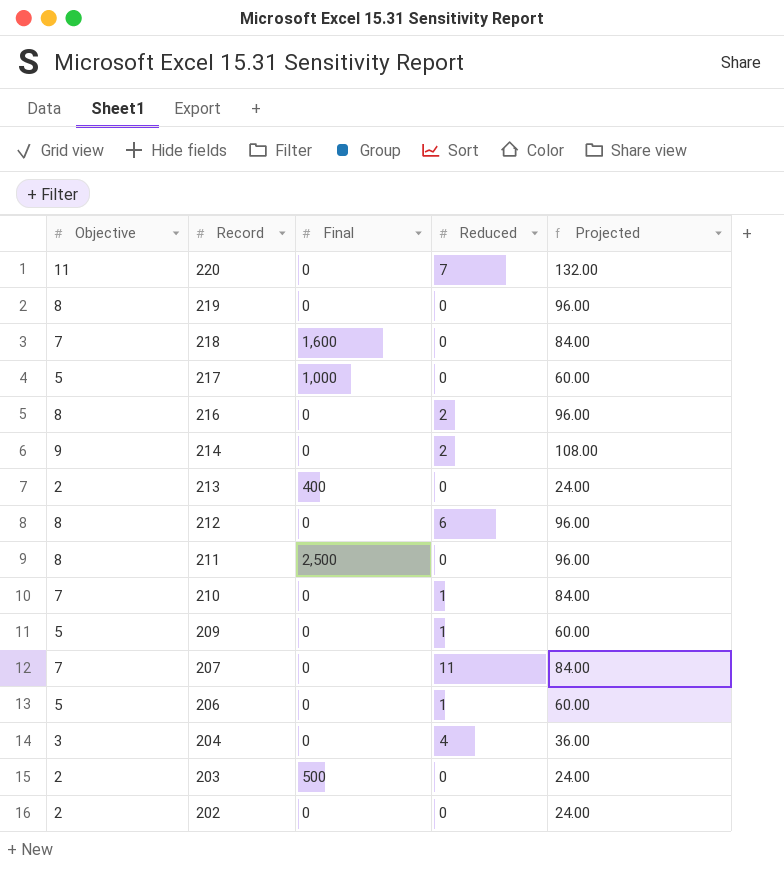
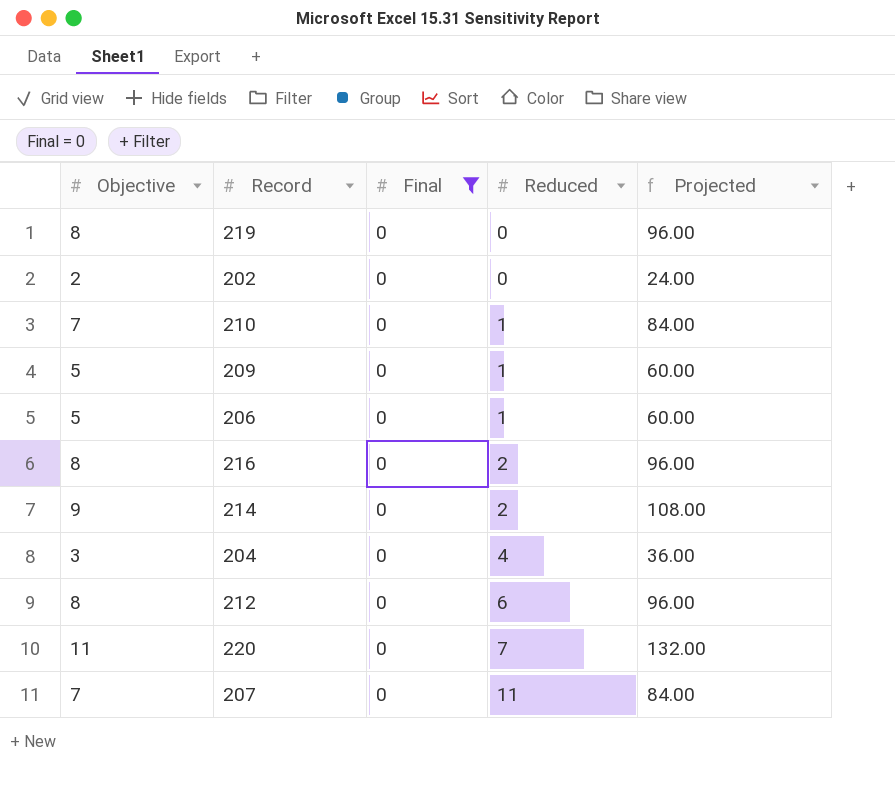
filter: none -> Final = 0
row order: Record descending -> Reduced ascending

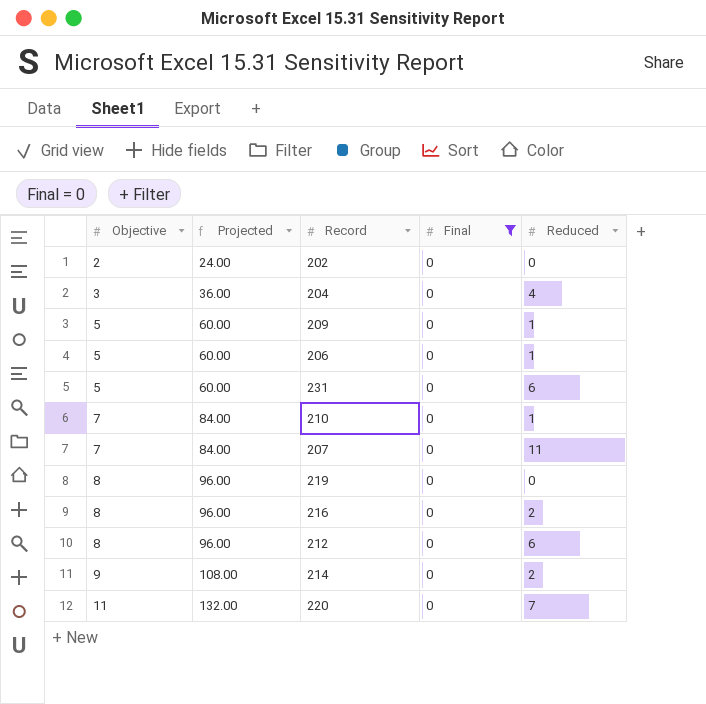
row order: Reduced ascending -> Objective ascending
column Projected | position: 5 -> 2
row 231: none -> 5 | 60.00 | 0 | 6

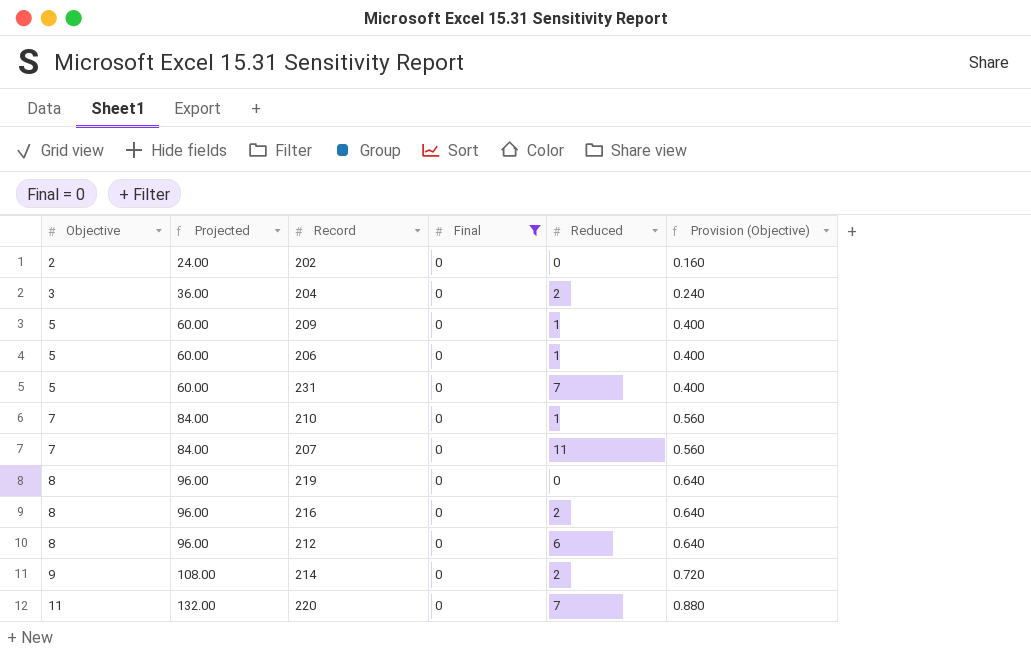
column Provision (Objective) | formula: none -> [Objective] * 0.08
204 | Reduced: 4 -> 2
231 | Reduced: 6 -> 7

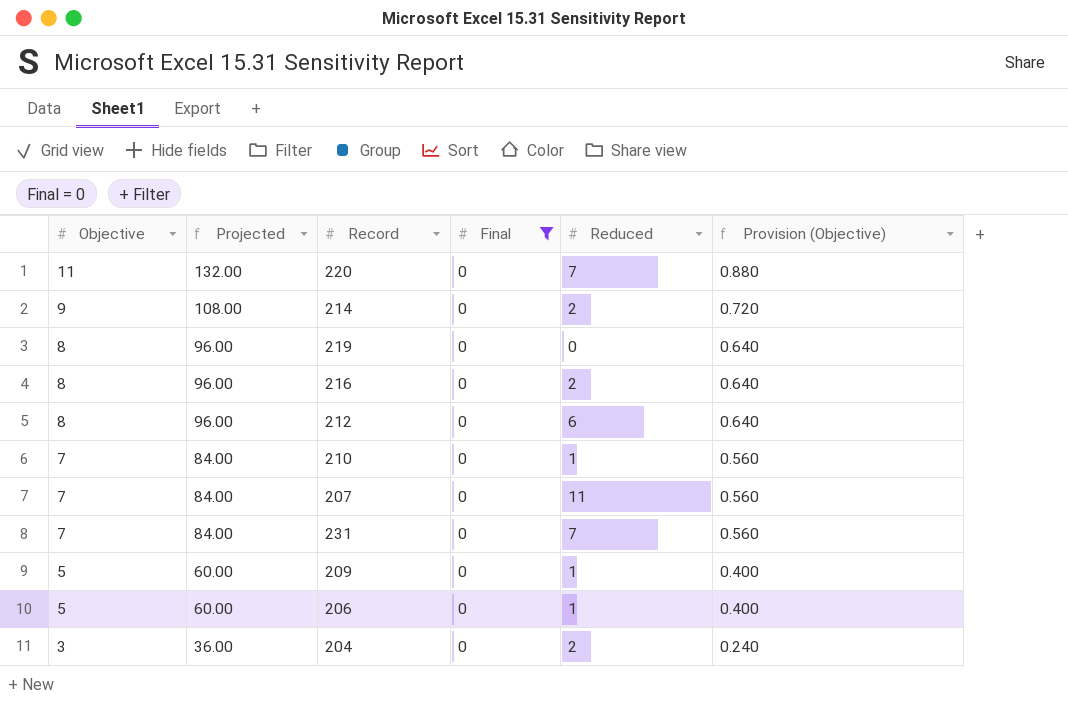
row order: Objective ascending -> Objective descending
row 202: 2 | 24.00 | 0 | 0 | 0.160 -> none
231 | Objective: 5 -> 7
231 | Projected: 60.00 -> 84.00
231 | Provision (Objective): 0.400 -> 0.560

